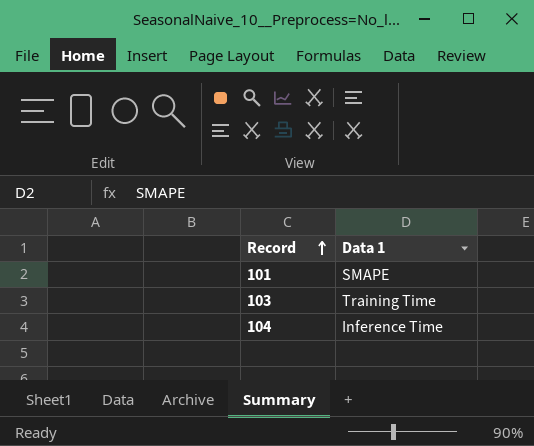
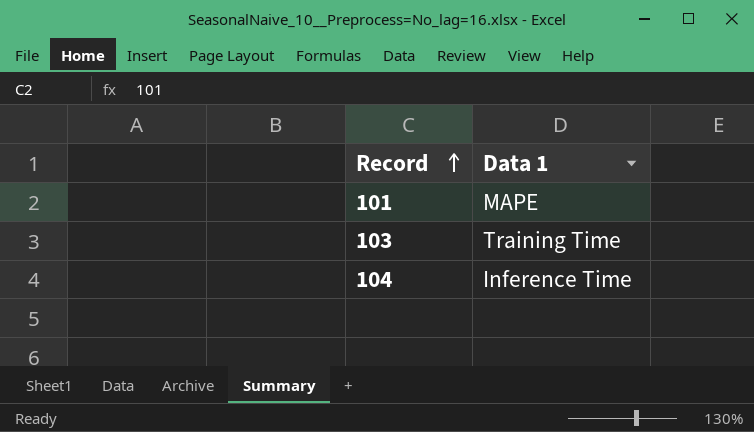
101 | Data 1: SMAPE -> MAPE

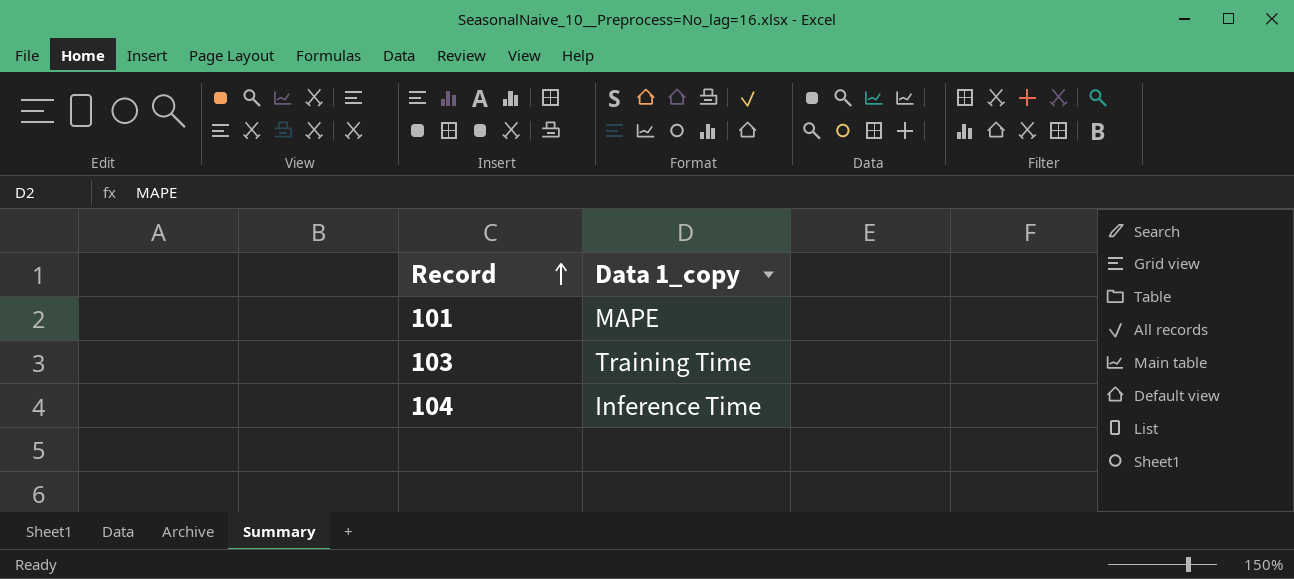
column name: Data 1 -> Data 1_copy

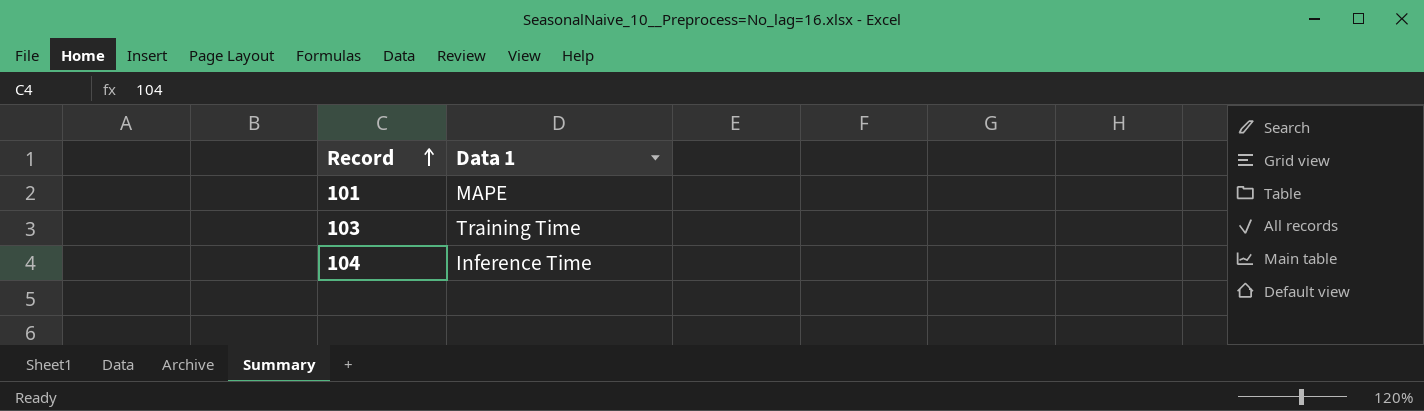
column name: Data 1_copy -> Data 1

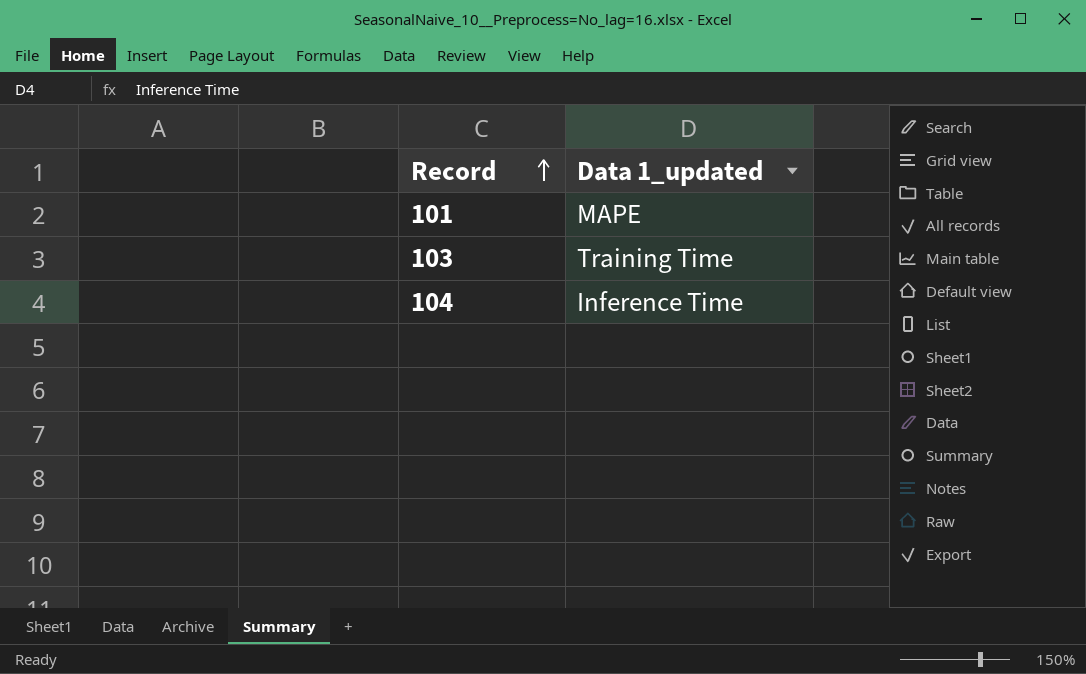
column name: Data 1 -> Data 1_updated

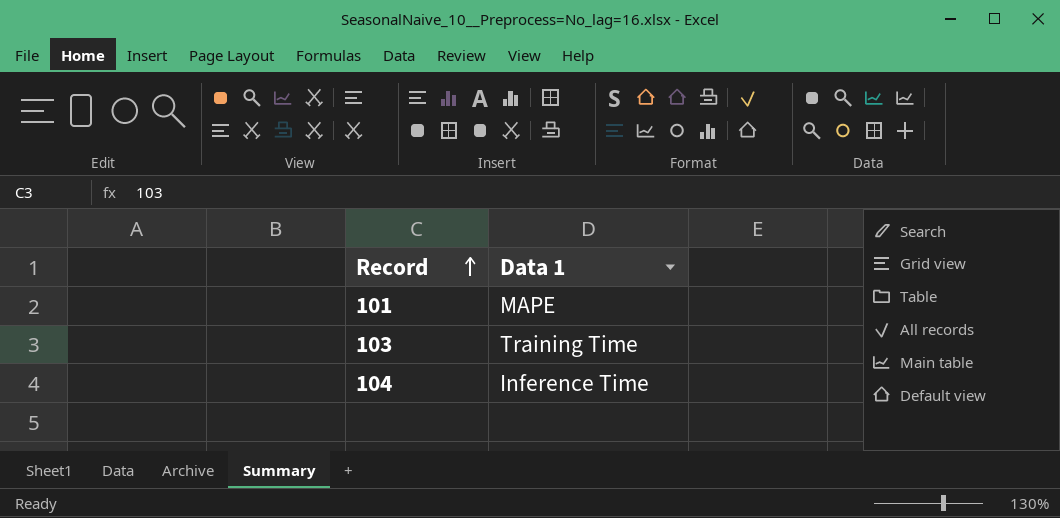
column name: Data 1_updated -> Data 1

